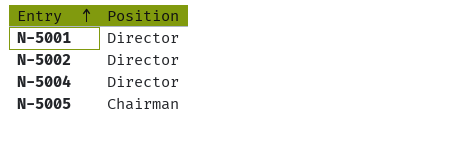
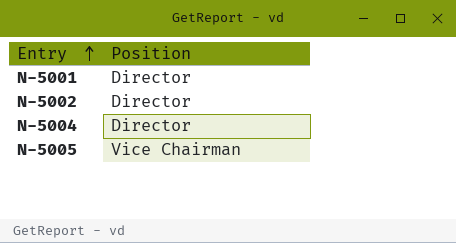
N-5005 | Position: Chairman -> Vice Chairman

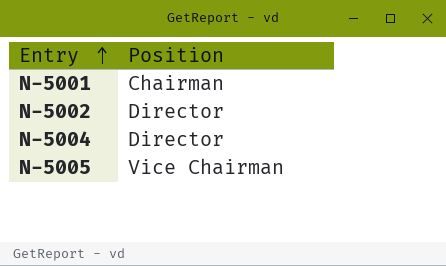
N-5001 | Position: Director -> Chairman

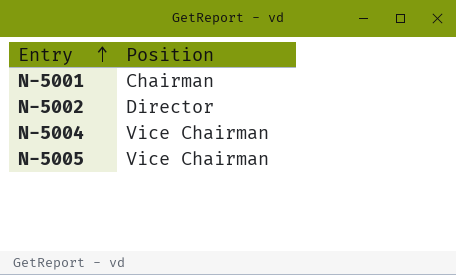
N-5004 | Position: Director -> Vice Chairman

